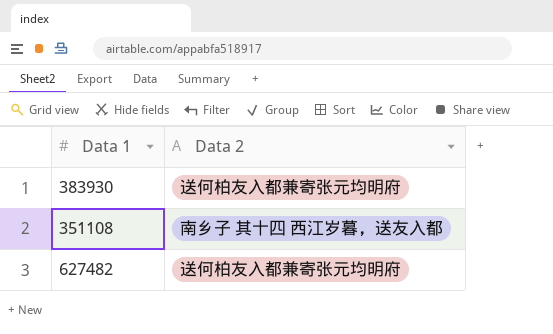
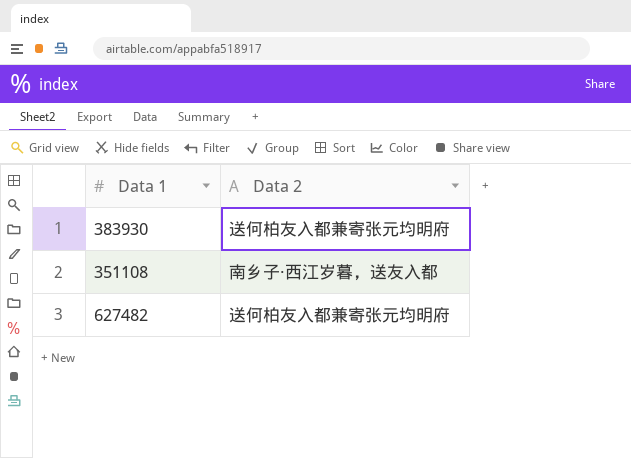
351108 | Data 2: 南乡子 其十四 西江岁暮，送友入都 -> 南乡子·西江岁暮，送友入都

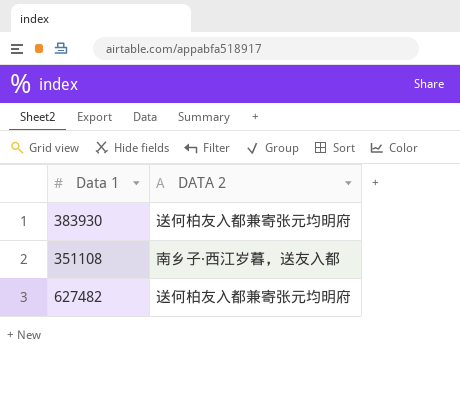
column name: Data 2 -> DATA 2

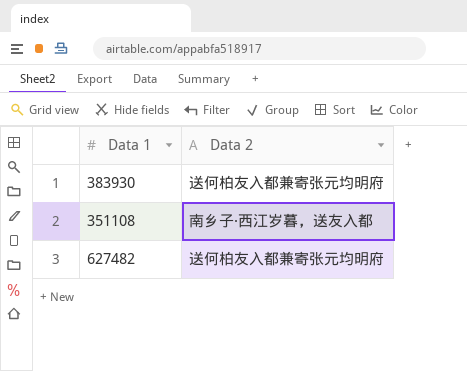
column name: DATA 2 -> Data 2

